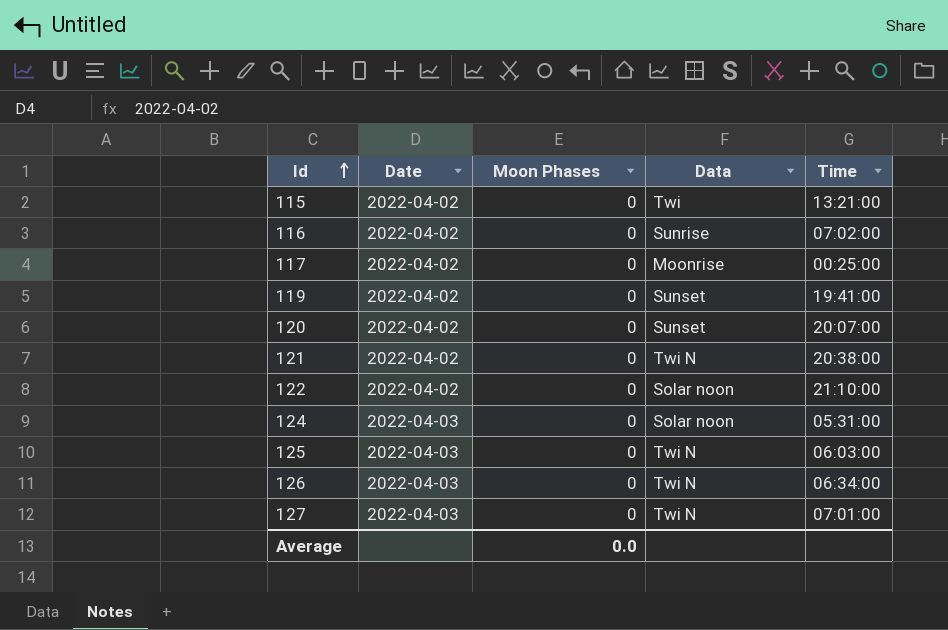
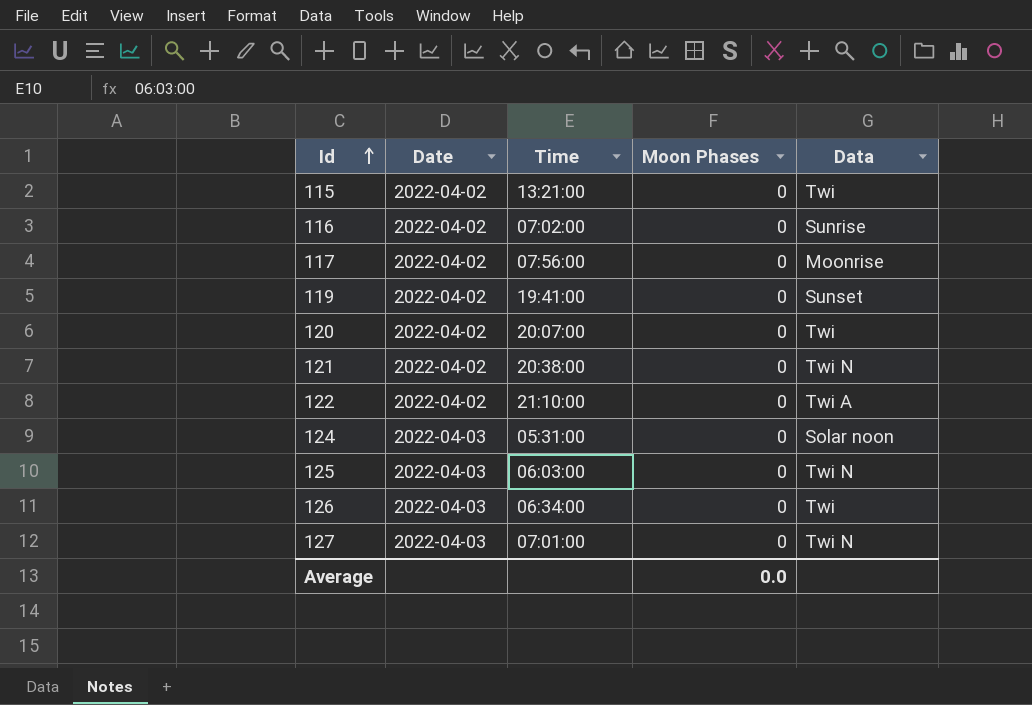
column Time | position: 5 -> 3
117 | Time: 00:25:00 -> 07:56:00
120 | Data: Sunset -> Twi
122 | Data: Solar noon -> Twi A
126 | Data: Twi N -> Twi

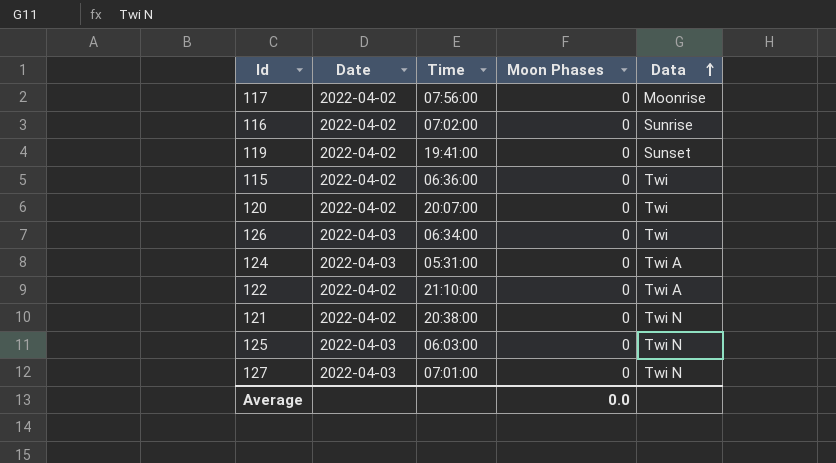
row order: Id ascending -> Data ascending
115 | Time: 13:21:00 -> 06:36:00
124 | Data: Solar noon -> Twi A

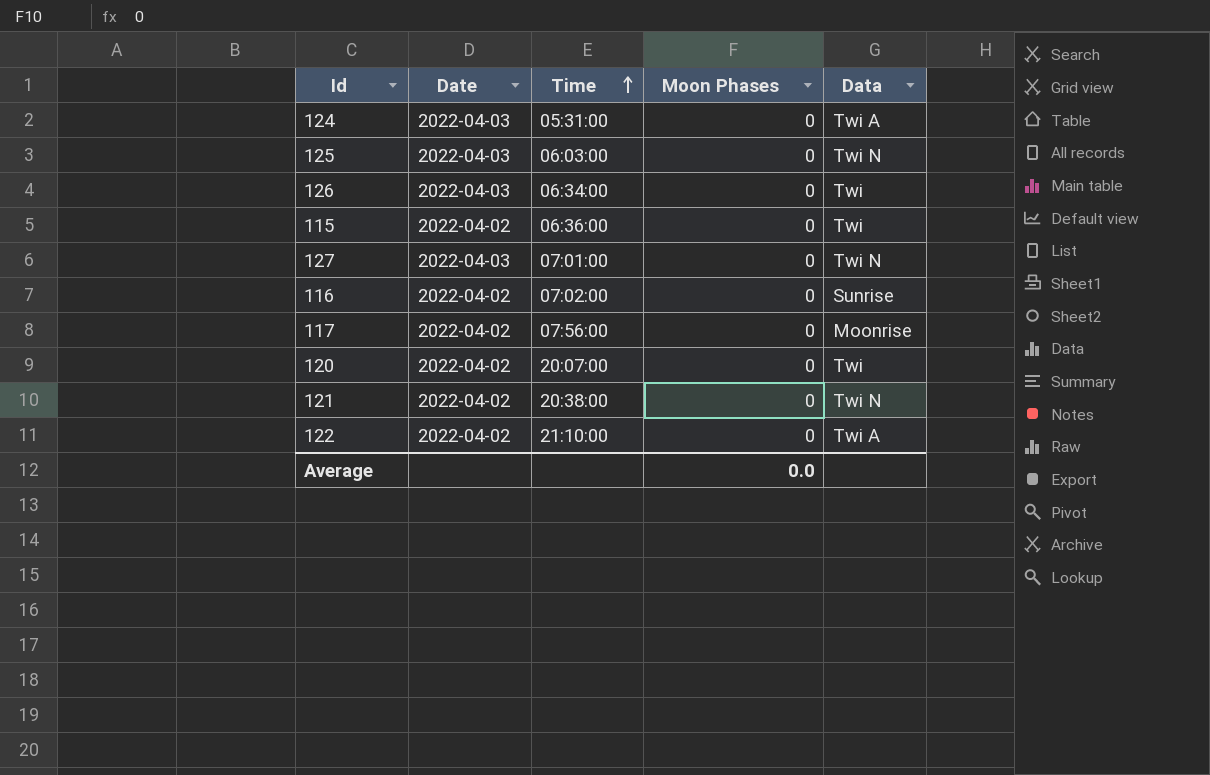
row order: Data ascending -> Time ascending
row 119: 2022-04-02 | 19:41:00 | 0 | Sunset -> none

